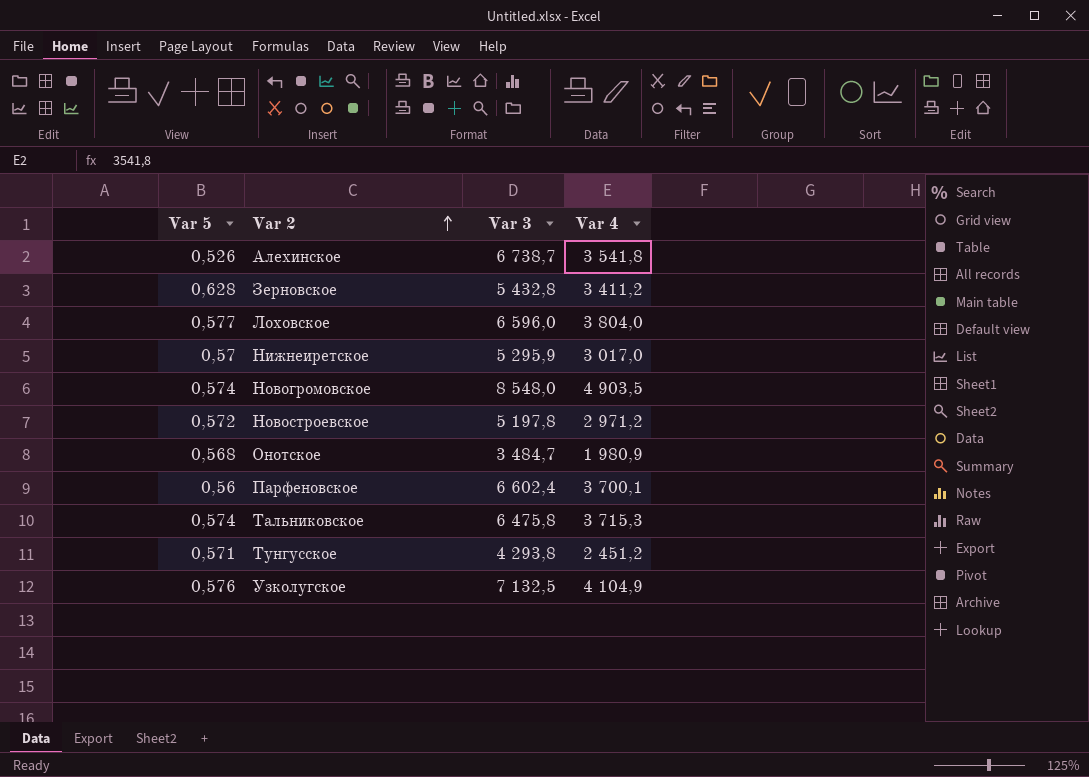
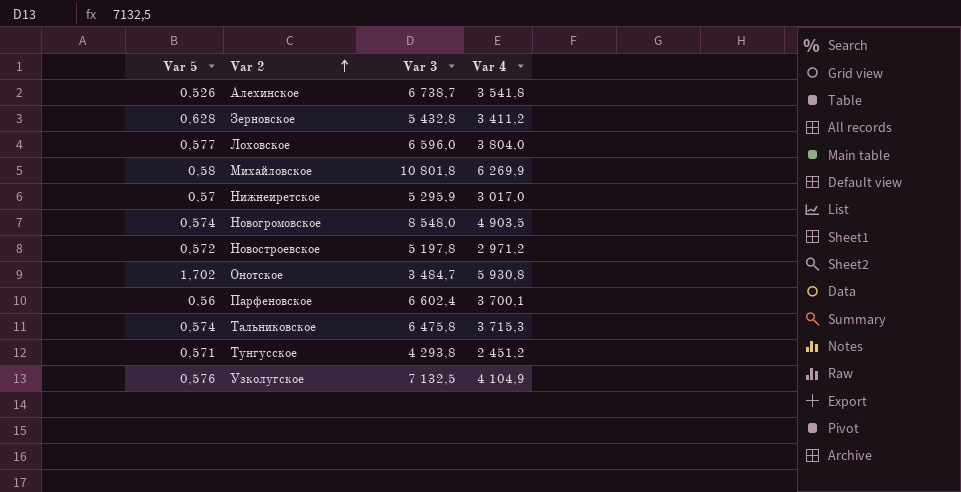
row Михайловское: none -> 0,58 | 10 801,8 | 6 269,9
Онотское | Var 5: 0,568 -> 1,702
Онотское | Var 4: 1 980,9 -> 5 930,8

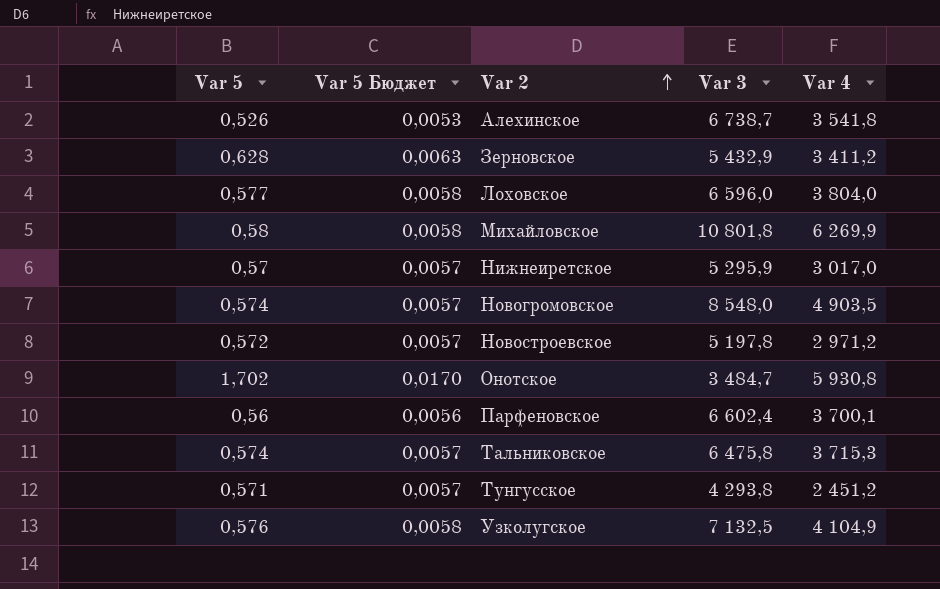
column Var 5 Бюджет | formula: none -> [Var 5] * 0,01
Зерновское | Var 3: 5 432,8 -> 5 432,9

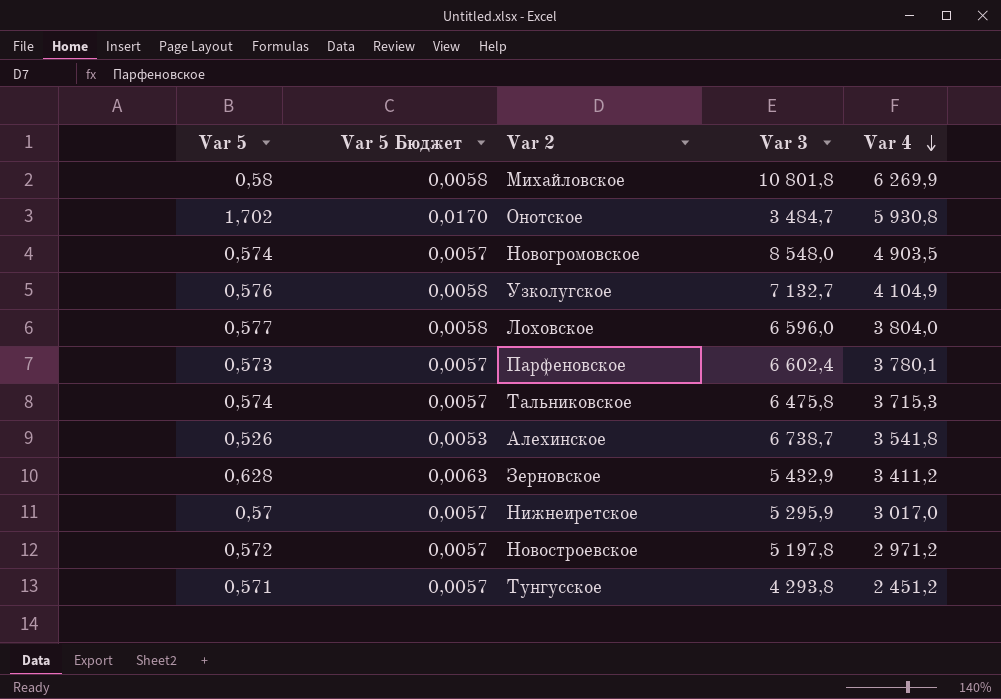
row order: Var 2 ascending -> Var 4 descending
Узколугское | Var 3: 7 132,5 -> 7 132,7
Парфеновское | Var 5: 0,56 -> 0,573
Парфеновское | Var 5 Бюджет: 0,0056 -> 0,0057
Парфеновское | Var 4: 3 700,1 -> 3 780,1

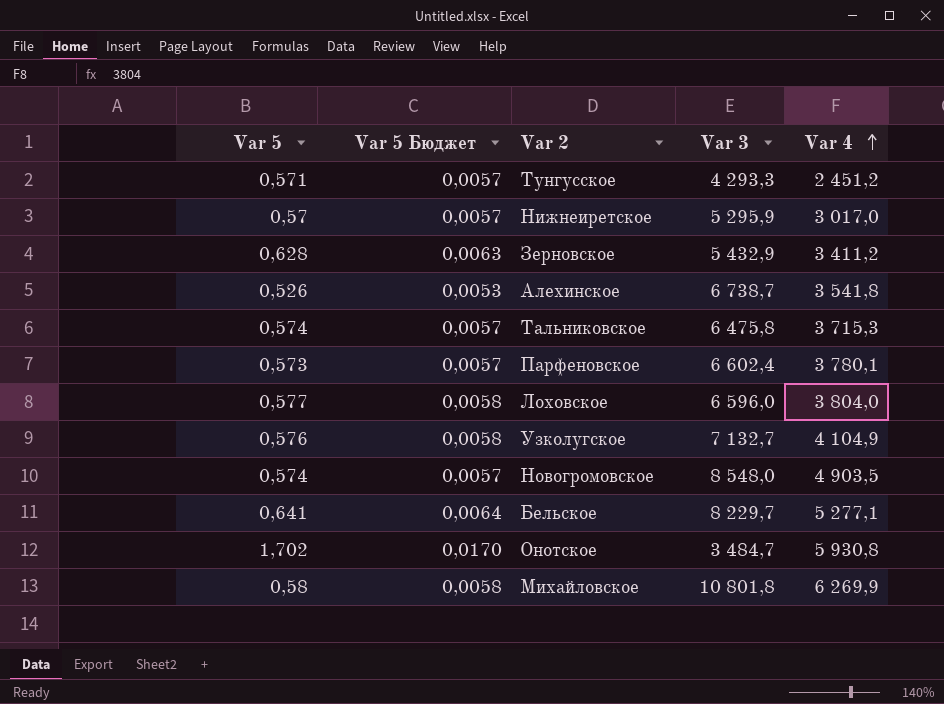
row order: Var 4 descending -> Var 4 ascending
row Новостроевское: 0,572 | 0,0057 | 5 197,8 | 2 971,2 -> none
Тунгусское | Var 3: 4 293,8 -> 4 293,3
row Бельское: none -> 0,641 | 0,0064 | 8 229,7 | 5 277,1

